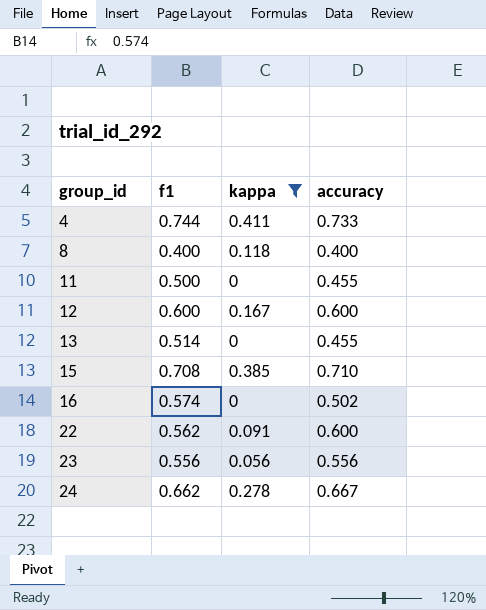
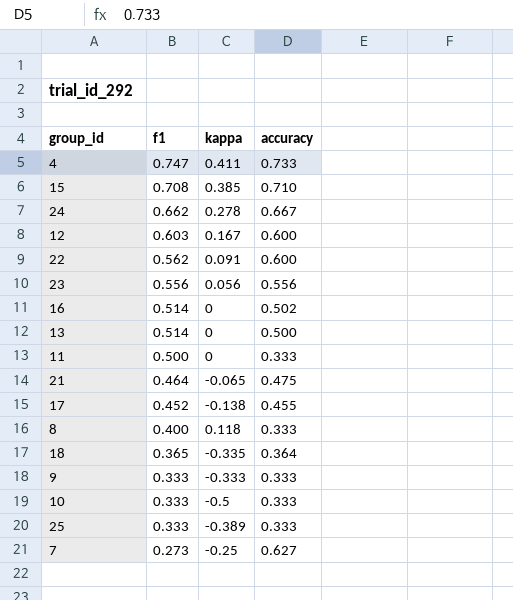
filter: kappa >= 0 -> none
row order: group_id ascending -> f1 descending
4 | f1: 0.744 -> 0.747
12 | f1: 0.600 -> 0.603
16 | f1: 0.574 -> 0.514
13 | accuracy: 0.455 -> 0.500
11 | accuracy: 0.455 -> 0.333
8 | accuracy: 0.400 -> 0.333

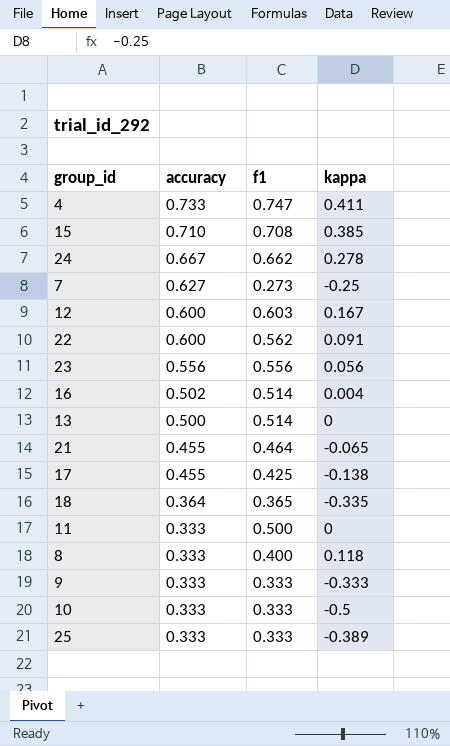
row order: f1 descending -> accuracy descending
column accuracy | position: 4 -> 2
16 | kappa: 0 -> 0.004
21 | accuracy: 0.475 -> 0.455
17 | f1: 0.452 -> 0.425

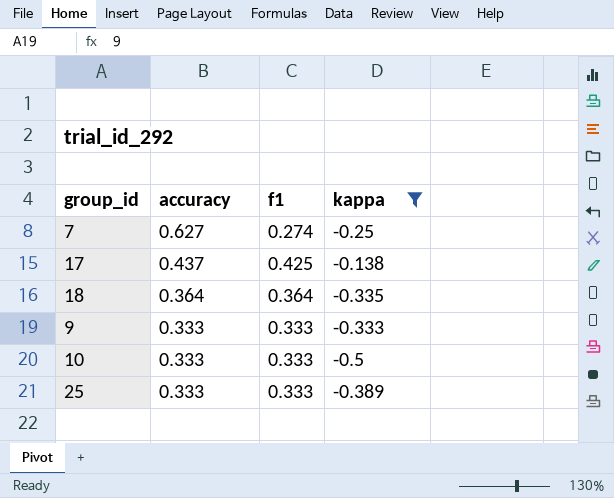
filter: none -> kappa <= -0.138
7 | f1: 0.273 -> 0.274
17 | accuracy: 0.455 -> 0.437
18 | f1: 0.365 -> 0.364

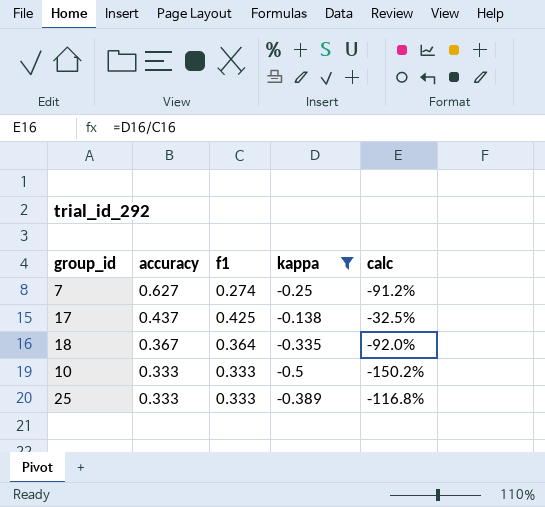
column calc | formula: none -> [kappa] / [f1]
row 9: 0.333 | 0.333 | -0.333 -> none
18 | accuracy: 0.364 -> 0.367

